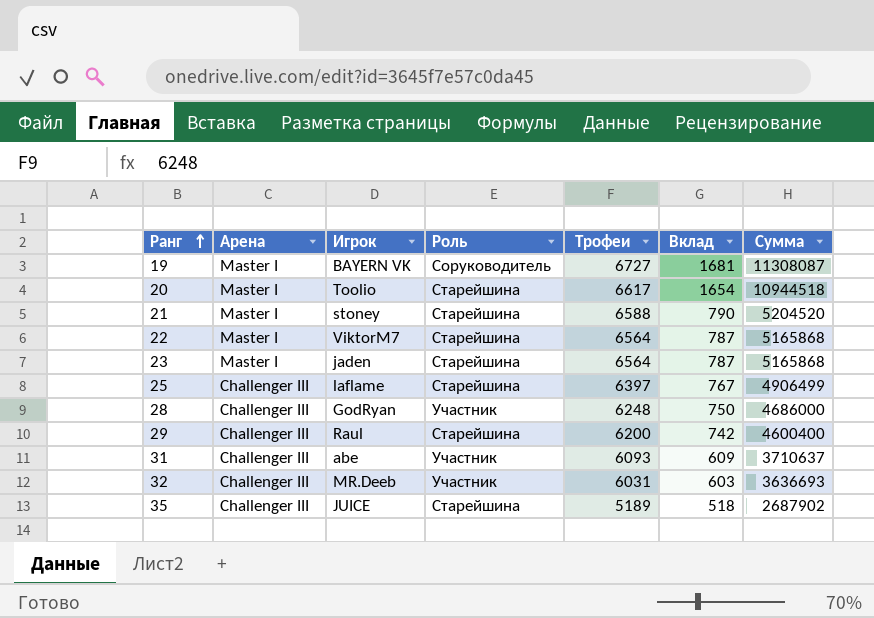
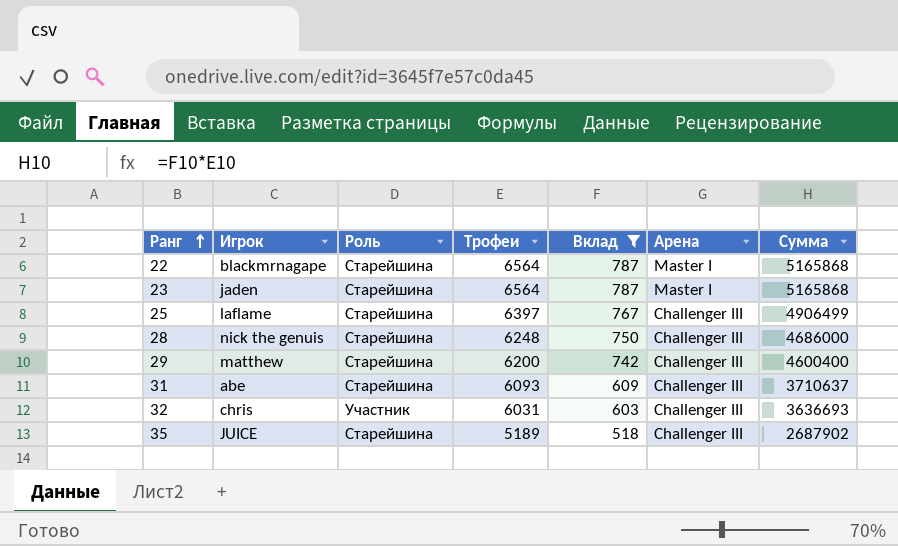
filter: none -> Вклад <= 787
column Арена | position: 2 -> 6
22 | Игрок: ViktorM7 -> blackmrnagape
28 | Игрок: GodRyan -> nick the genuis
28 | Роль: Участник -> Старейшина
29 | Игрок: Raul -> matthew
31 | Роль: Участник -> Старейшина
32 | Игрок: MR.Deeb -> chris

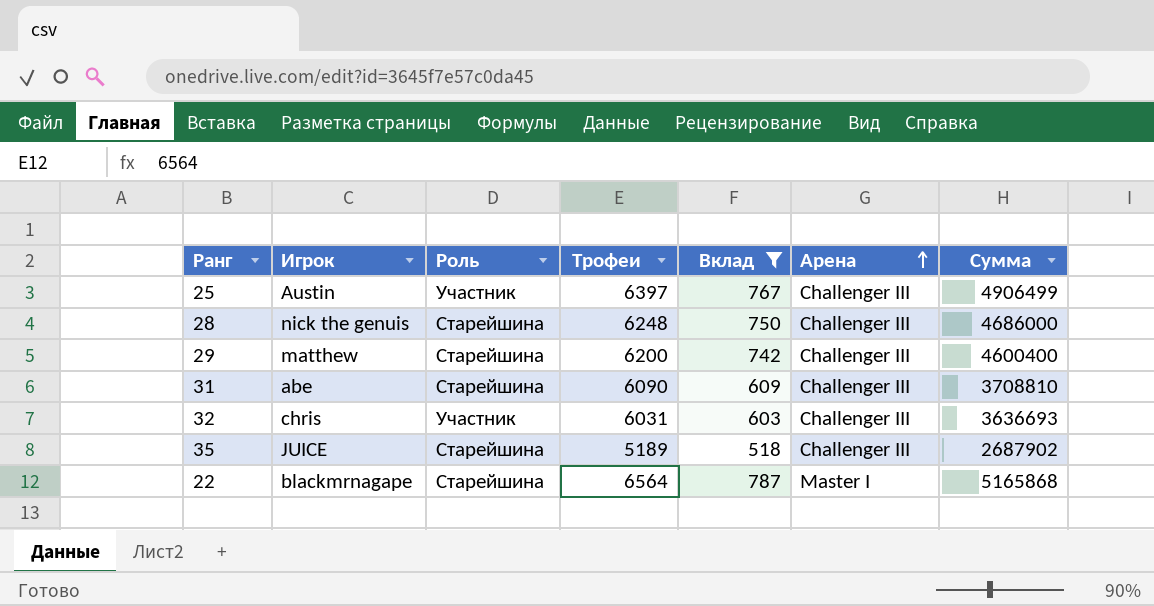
row order: Ранг ascending -> Арена ascending
row 23: jaden | Старейшина | 6564 | 787 | Master I | 5165868 -> none
25 | Игрок: laflame -> Austin
25 | Роль: Старейшина -> Участник
31 | Трофеи: 6093 -> 6090
31 | Сумма: 3710637 -> 3708810

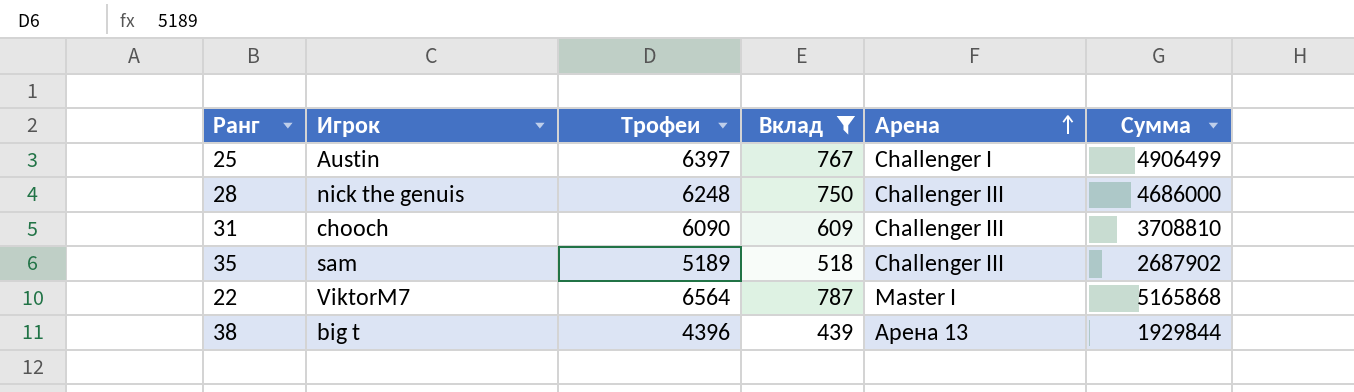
column Роль | position: 3 -> none
row 29: matthew | Старейшина | 6200 | 742 | Challenger III | 4600400 -> none
row 32: chris | Участник | 6031 | 603 | Challenger III | 3636693 -> none
25 | Арена: Challenger III -> Challenger I
31 | Игрок: abe -> chooch
35 | Игрок: JUICE -> sam
22 | Игрок: blackmrnagape -> ViktorM7
row 38: none -> big t | 4396 | 439 | Арена 13 | 1929844

